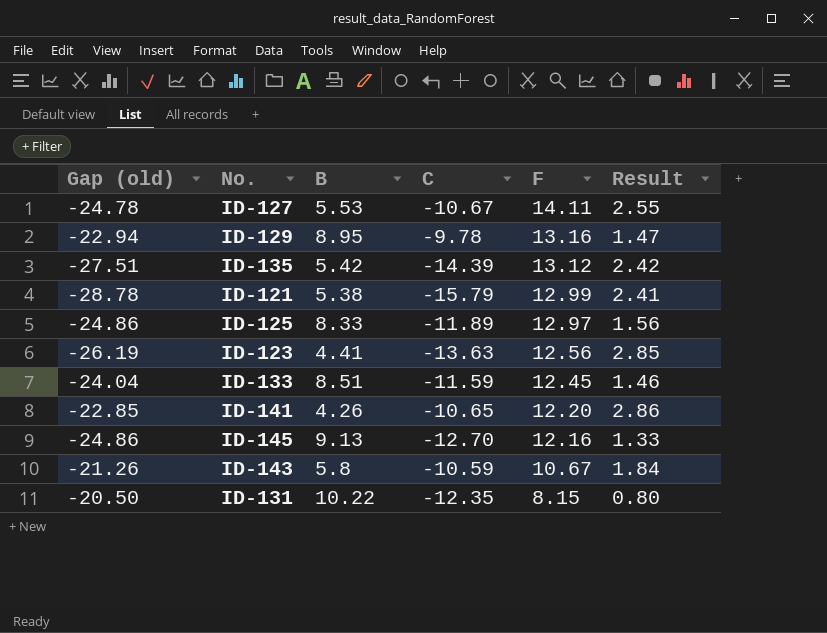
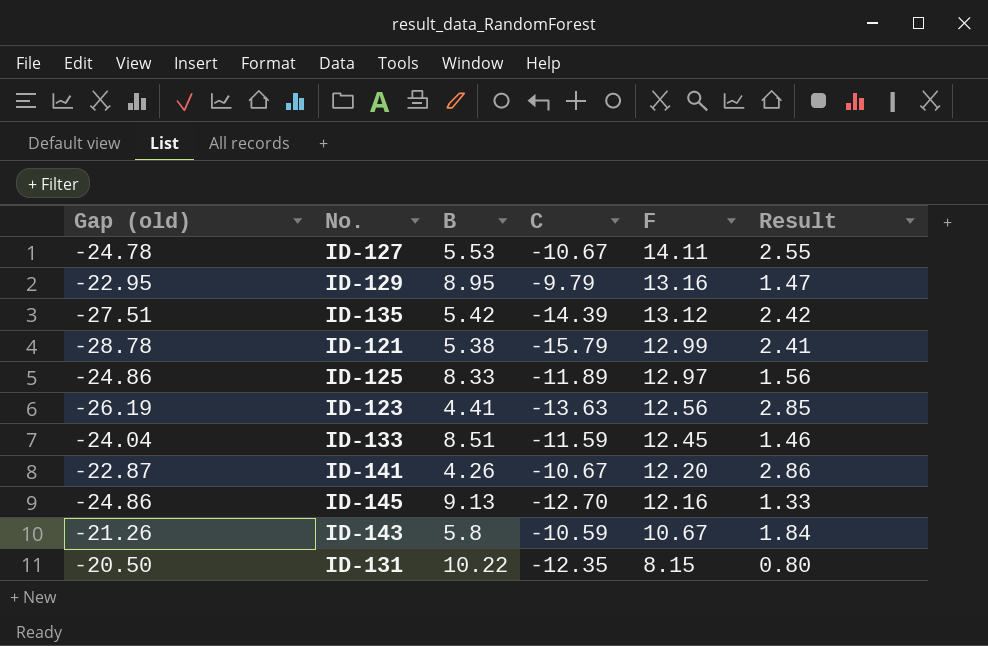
ID-129 | Gap (old): -22.94 -> -22.95
ID-129 | C: -9.78 -> -9.79
ID-141 | Gap (old): -22.85 -> -22.87
ID-141 | C: -10.65 -> -10.67

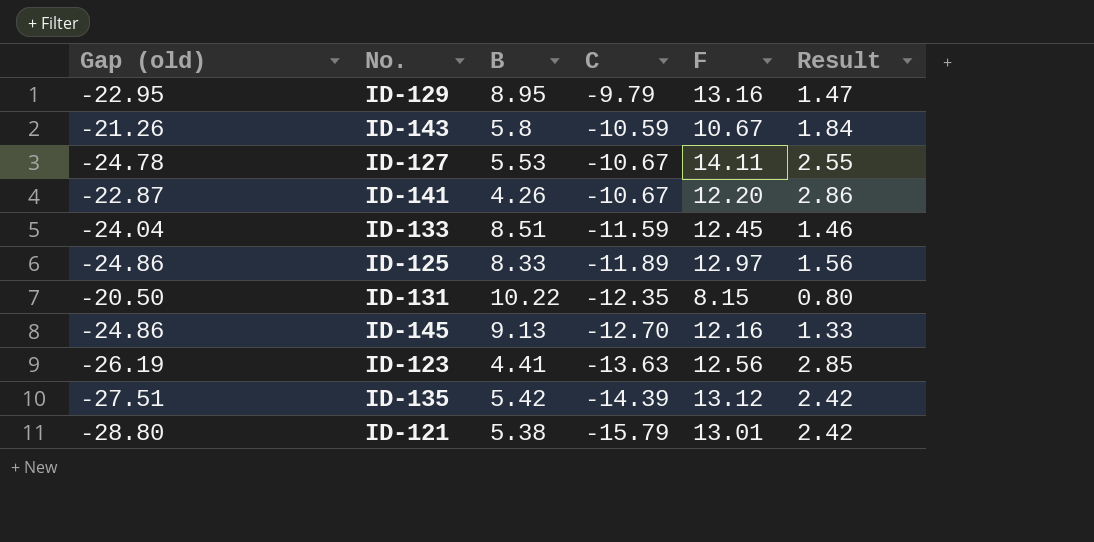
row order: F descending -> C descending
ID-121 | Gap (old): -28.78 -> -28.80
ID-121 | F: 12.99 -> 13.01
ID-121 | Result: 2.41 -> 2.42

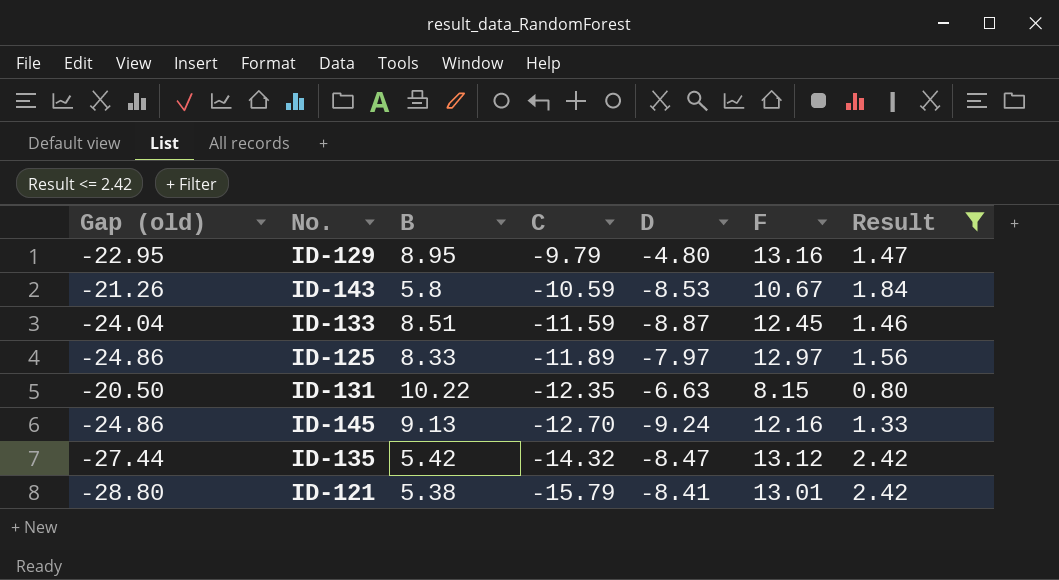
filter: none -> Result <= 2.42
column D | position: none -> 5
ID-135 | Gap (old): -27.51 -> -27.44
ID-135 | C: -14.39 -> -14.32

